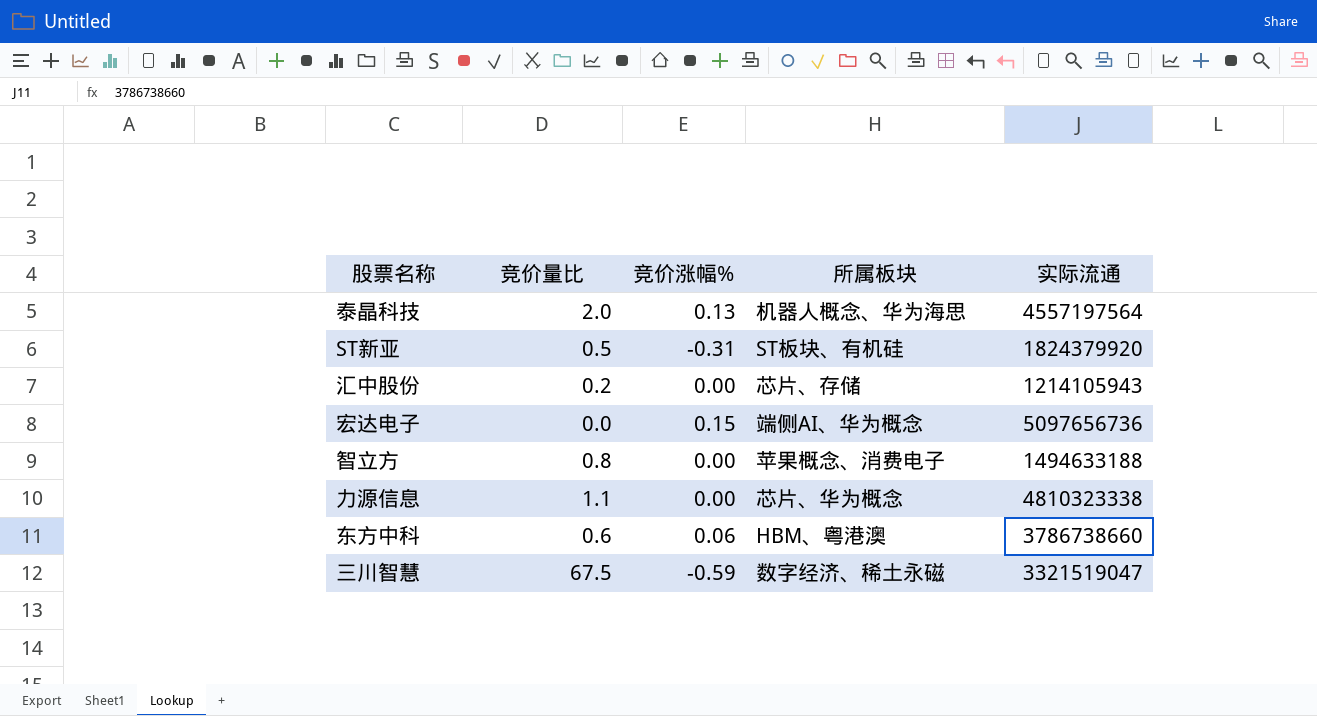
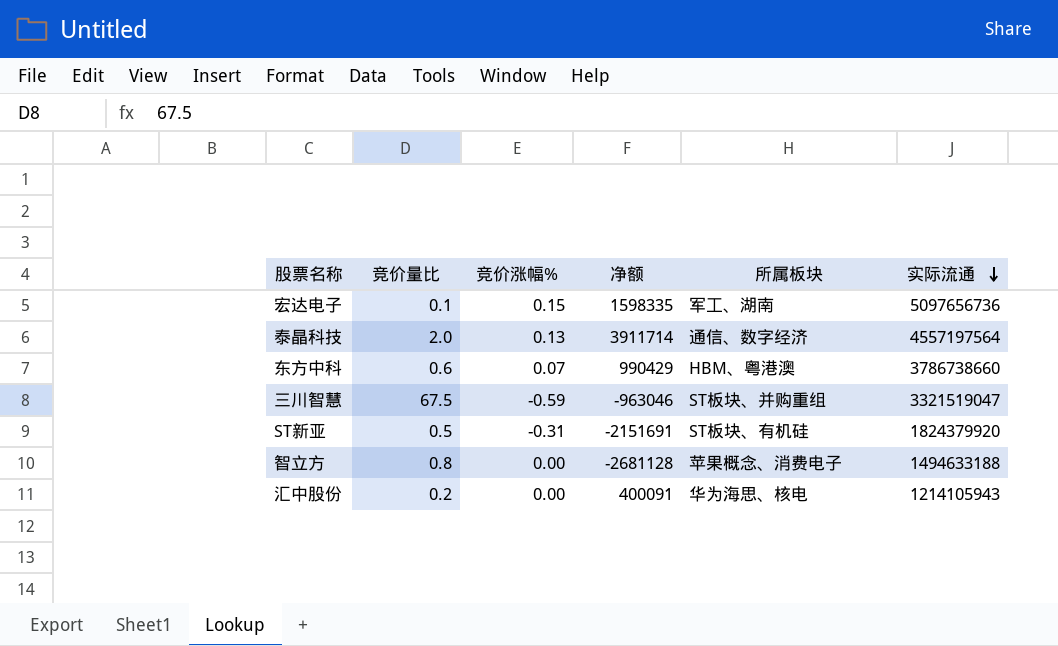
row order: none -> 实际流通 descending
column 净额 | position: none -> 4
row 力源信息: 1.1 | 0.00 | 芯片、华为概念 | 4810323338 -> none
宏达电子 | 竞价量比: 0.0 -> 0.1
宏达电子 | 所属板块: 端侧AI、华为概念 -> 军工、湖南
泰晶科技 | 所属板块: 机器人概念、华为海思 -> 通信、数字经济
东方中科 | 竞价涨幅%: 0.06 -> 0.07
三川智慧 | 所属板块: 数字经济、稀土永磁 -> ST板块、并购重组
汇中股份 | 所属板块: 芯片、存储 -> 华为海思、核电

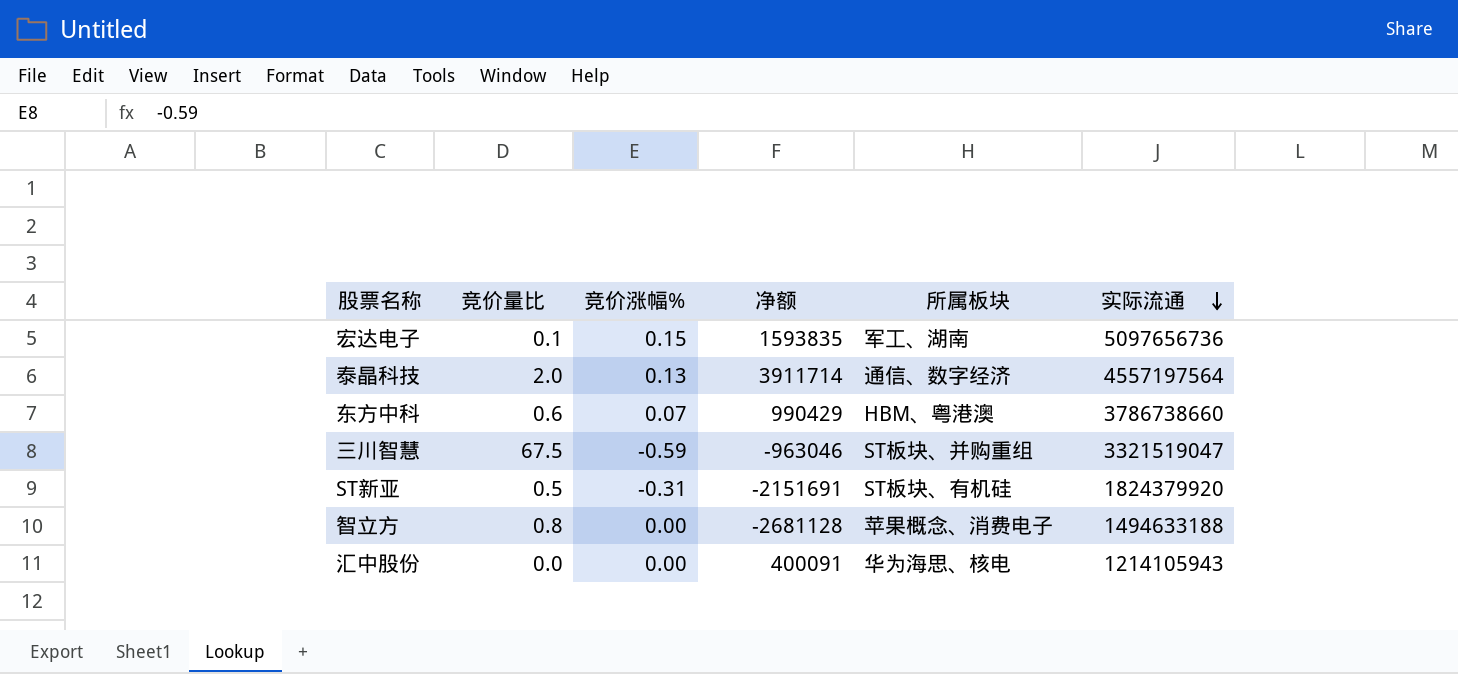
宏达电子 | 净额: 1598335 -> 1593835
汇中股份 | 竞价量比: 0.2 -> 0.0

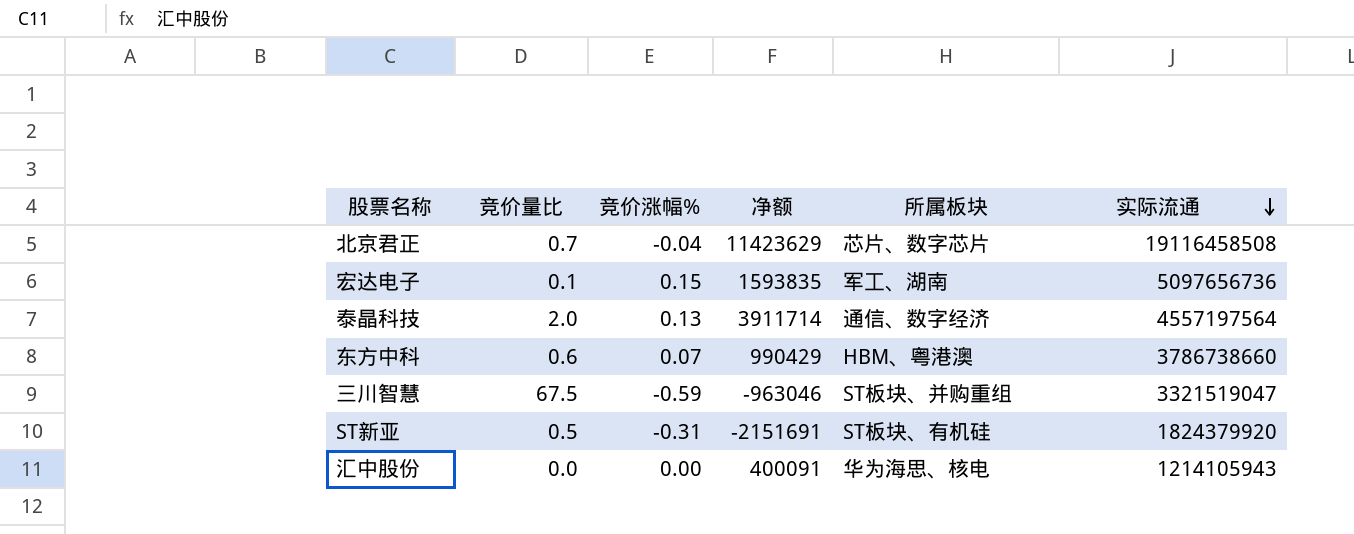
row 智立方: 0.8 | 0.00 | -2681128 | 苹果概念、消费电子 | 1494633188 -> none
row 北京君正: none -> 0.7 | -0.04 | 11423629 | 芯片、数字芯片 | 19116458508

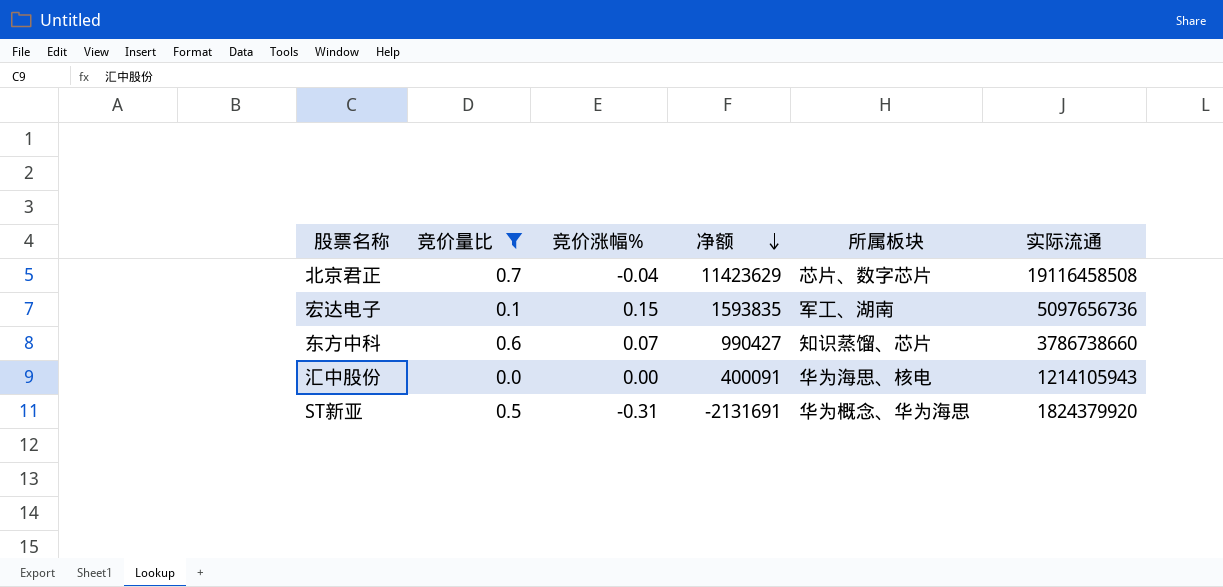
filter: none -> 竞价量比 <= 0.7
row order: 实际流通 descending -> 净额 descending
东方中科 | 净额: 990429 -> 990427
东方中科 | 所属板块: HBM、粤港澳 -> 知识蒸馏、芯片
ST新亚 | 净额: -2151691 -> -2131691
ST新亚 | 所属板块: ST板块、有机硅 -> 华为概念、华为海思

